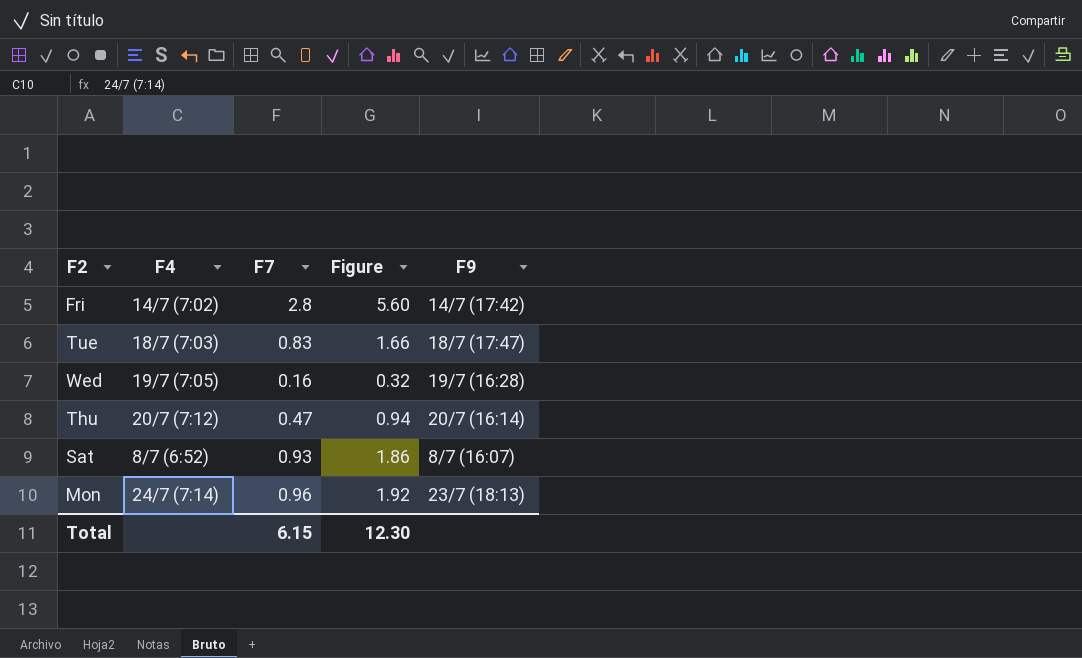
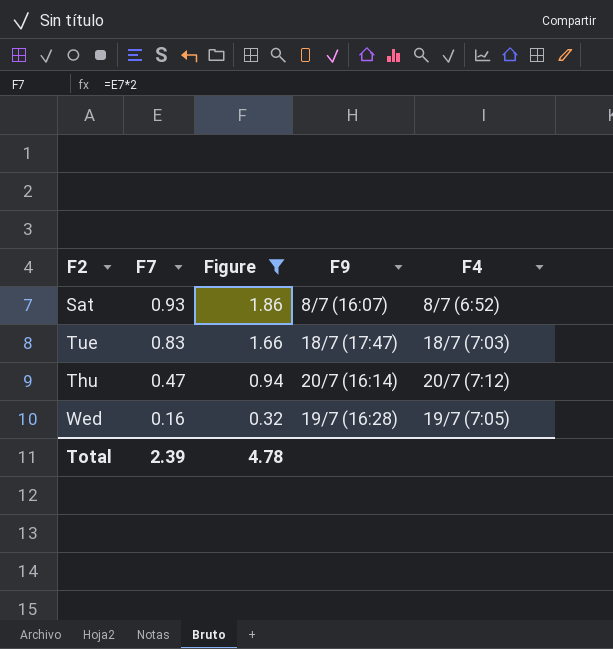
filter: none -> Figure <= 1.86
row order: none -> F7 descending
column F4 | position: 2 -> 5
Total | F7: 6.15 -> 2.39
Total | Figure: 12.30 -> 4.78

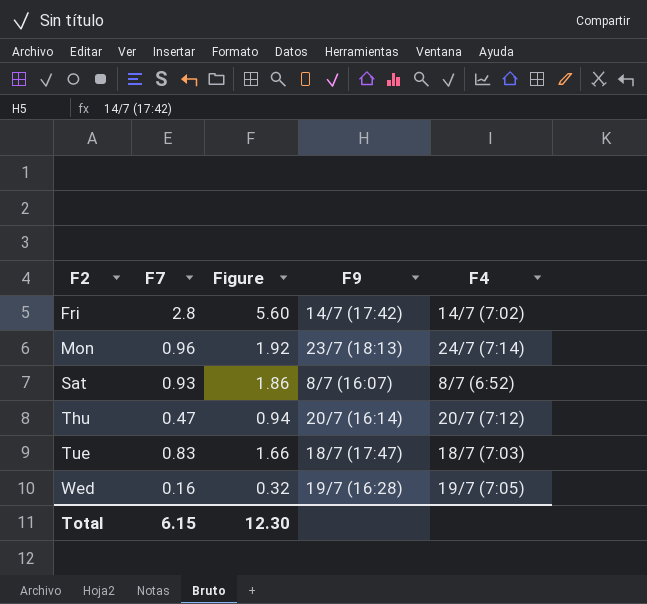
filter: Figure <= 1.86 -> none
row order: F7 descending -> F2 ascending
Total | F7: 2.39 -> 6.15
Total | Figure: 4.78 -> 12.30

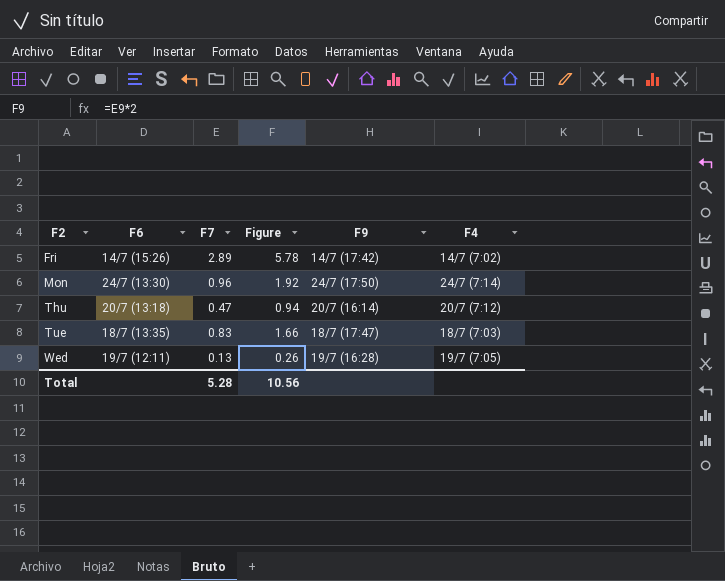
column F6 | position: none -> 2
row Sat: 0.93 | 1.86 | 8/7 (16:07) | 8/7 (6:52) -> none
Fri | F7: 2.8 -> 2.89
Fri | Figure: 5.60 -> 5.78
Mon | F9: 23/7 (18:13) -> 24/7 (17:50)
Wed | F7: 0.16 -> 0.13
Wed | Figure: 0.32 -> 0.26
Total | F7: 6.15 -> 5.28
Total | Figure: 12.30 -> 10.56

